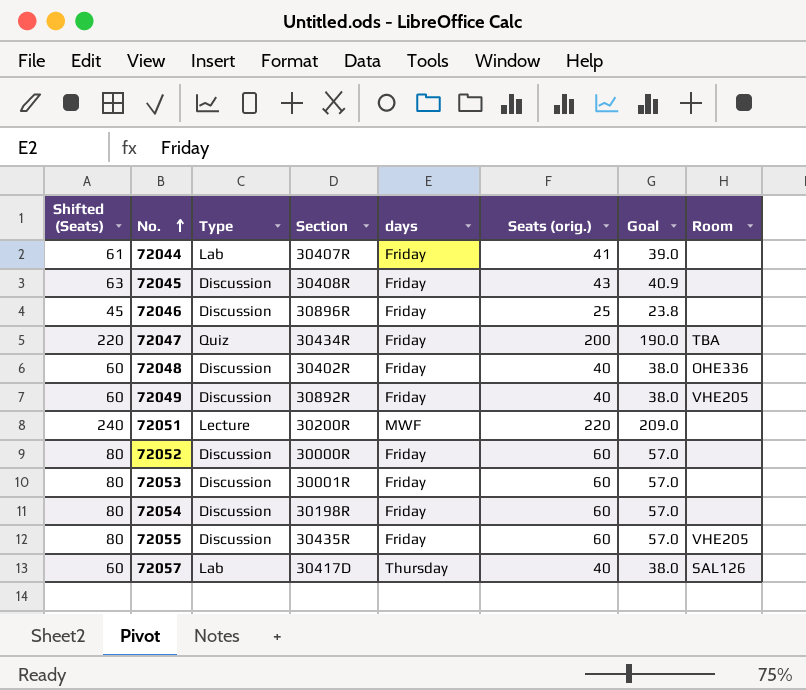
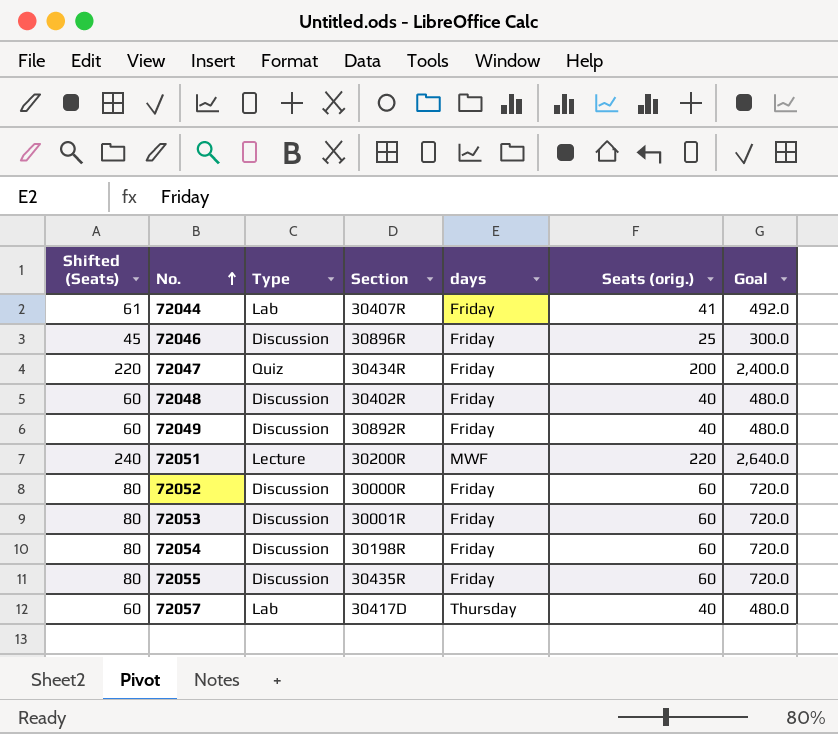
column Room | position: 8 -> none
column Goal | formula: [Seats (orig.)] * 0.95 -> [Seats (orig.)] * 12
row 72045: 63 | Discussion | 30408R | Friday | 43 | 40.9 | none -> none

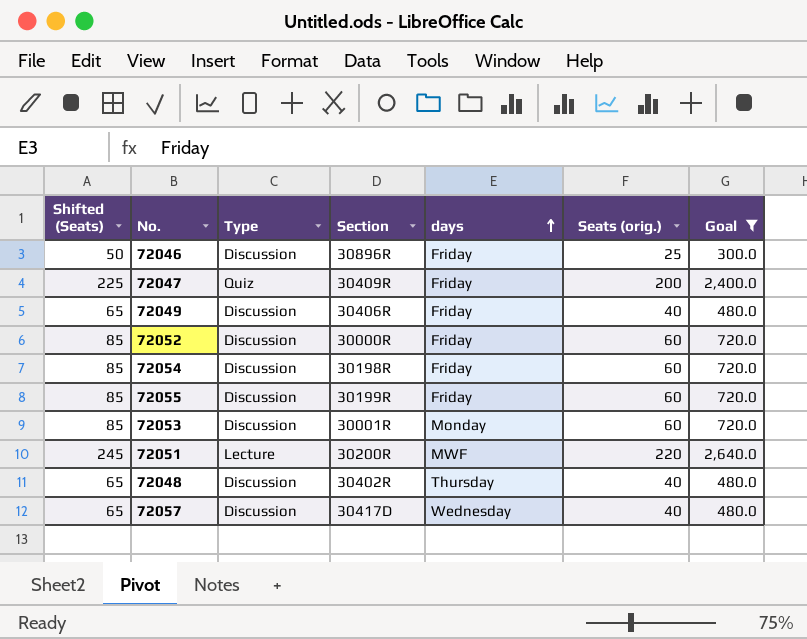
filter: none -> Goal != 492.0
row order: No. ascending -> days ascending
column Shifted (Seats) | formula: [Seats (orig.)] + 20 -> [Seats (orig.)] + 25
72047 | Section: 30434R -> 30409R
72049 | Section: 30892R -> 30406R
72055 | Section: 30435R -> 30199R
72053 | days: Friday -> Monday
72048 | days: Friday -> Thursday
72057 | Type: Lab -> Discussion
72057 | days: Thursday -> Wednesday

